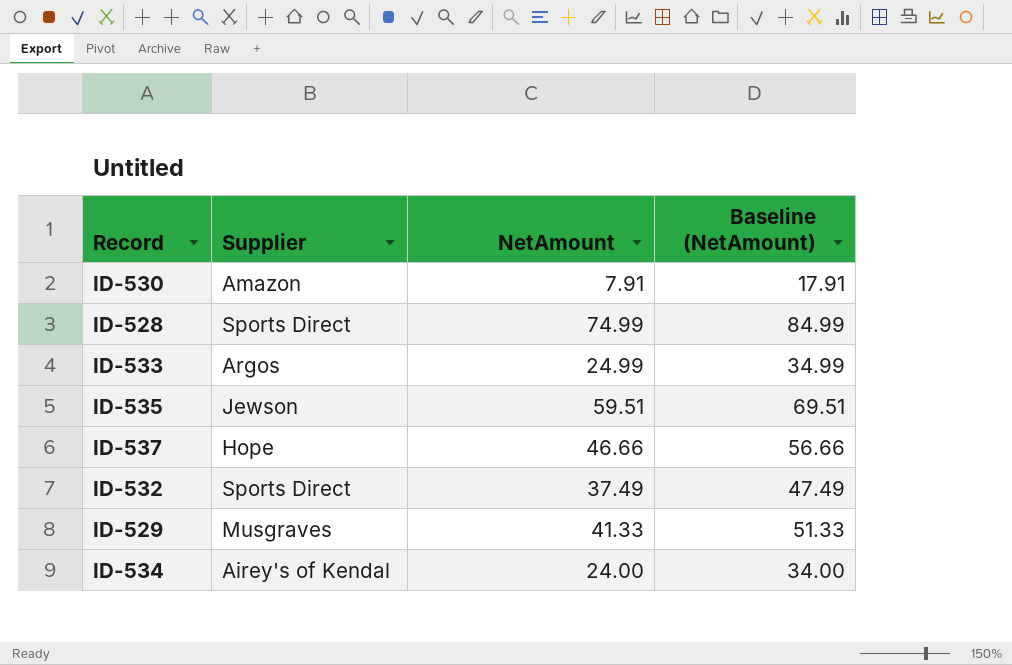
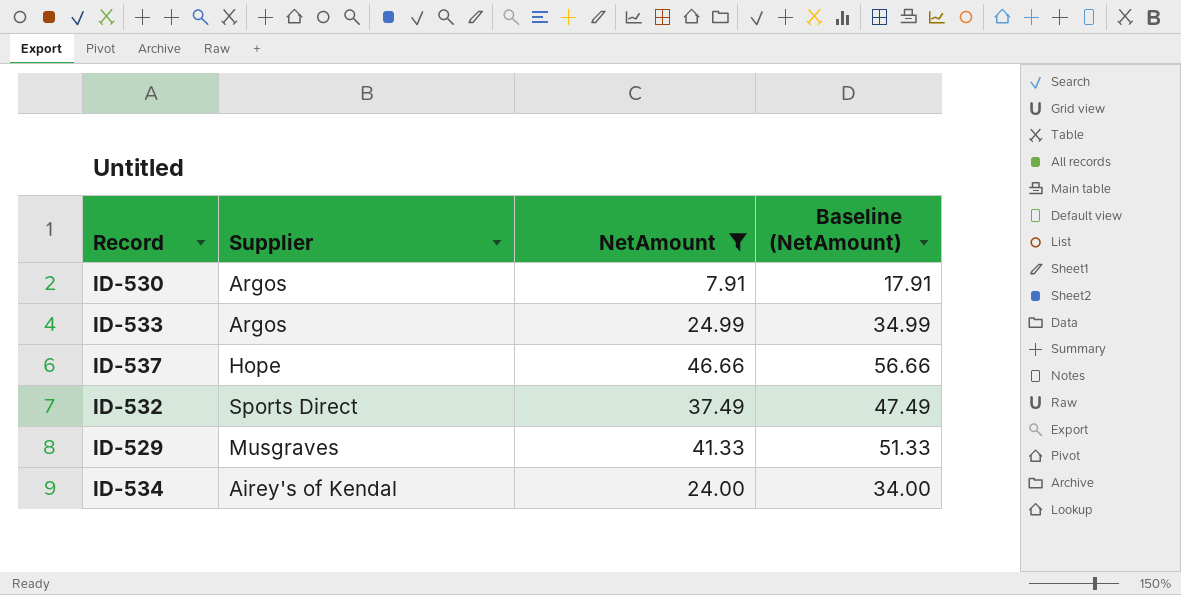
filter: none -> NetAmount <= 46.66
ID-530 | Supplier: Amazon -> Argos

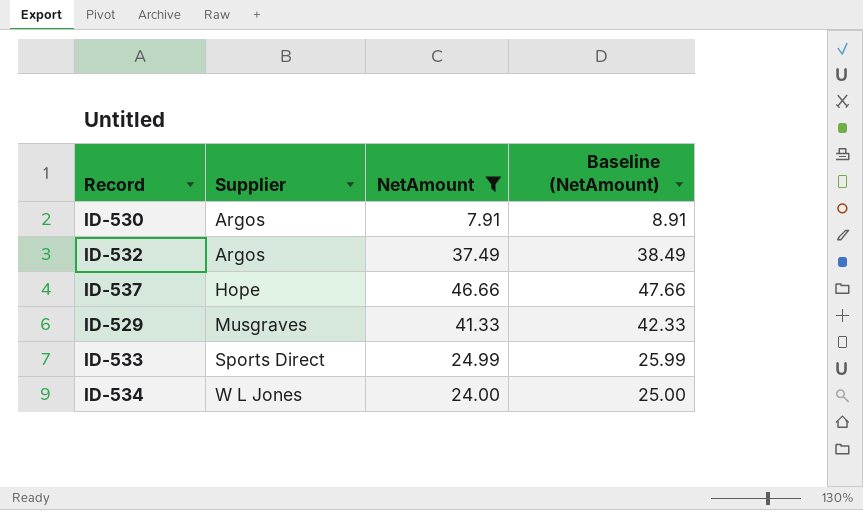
row order: none -> Supplier ascending
column Baseline (NetAmount) | formula: [NetAmount] + 10 -> [NetAmount] + 1
ID-532 | Supplier: Sports Direct -> Argos
ID-533 | Supplier: Argos -> Sports Direct
ID-534 | Supplier: Airey's of Kendal -> W L Jones

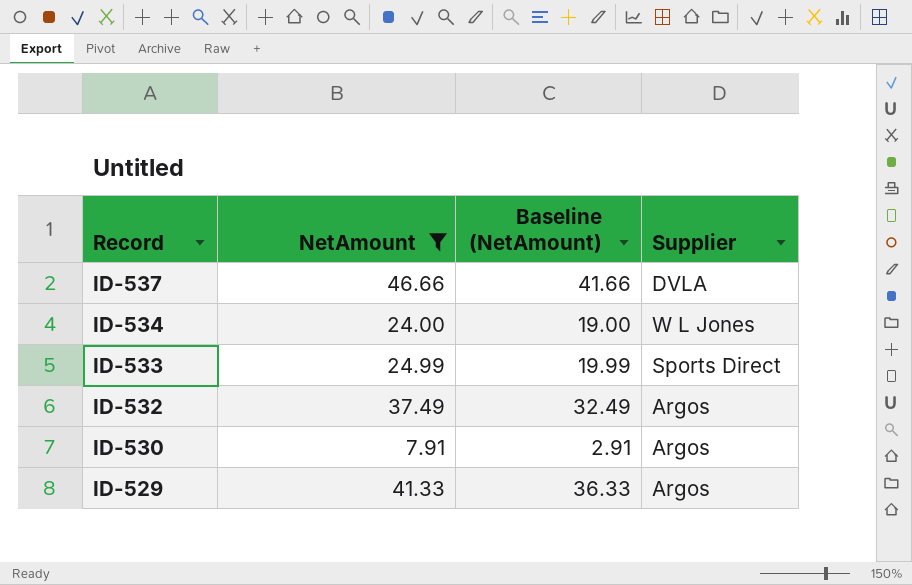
row order: Supplier ascending -> Record descending
column Baseline (NetAmount) | formula: [NetAmount] + 1 -> [NetAmount] - 5
column Supplier | position: 2 -> 4
ID-537 | Supplier: Hope -> DVLA
ID-529 | Supplier: Musgraves -> Argos

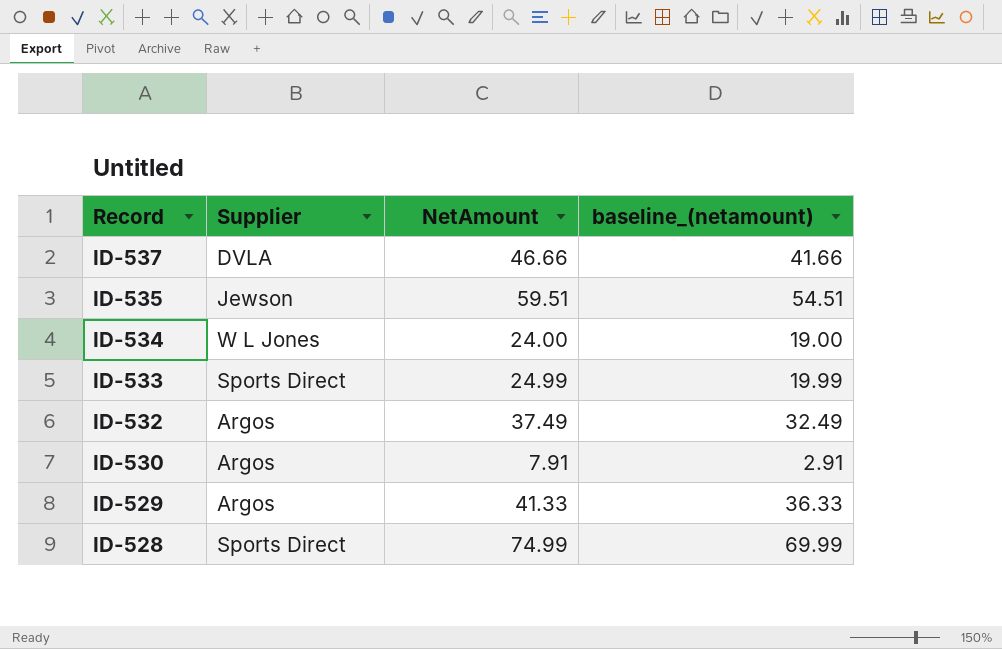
filter: NetAmount <= 46.66 -> none
column Supplier | position: 4 -> 2
column name: Baseline (NetAmount) -> baseline_(netamount)

